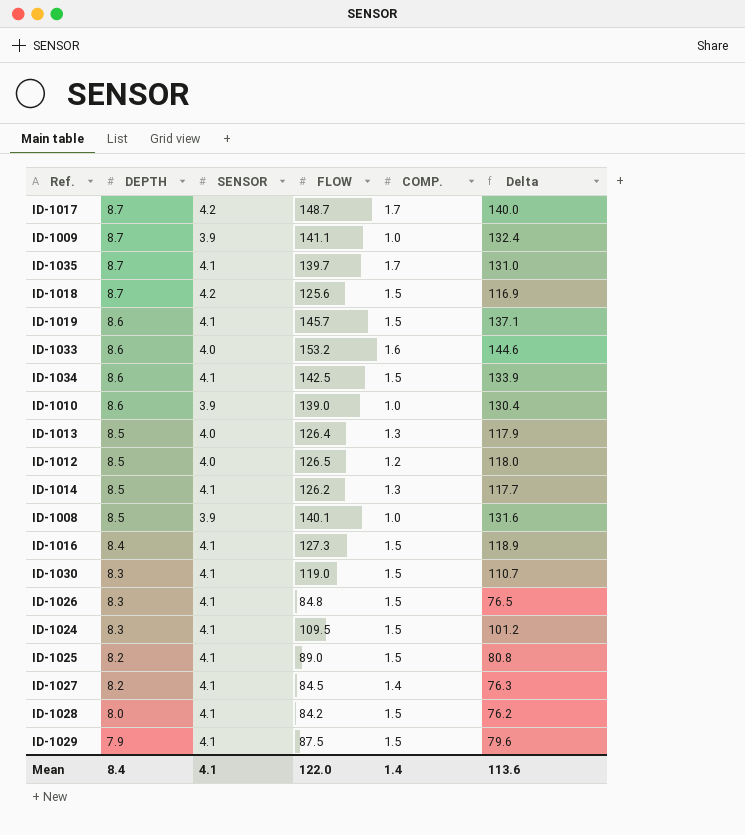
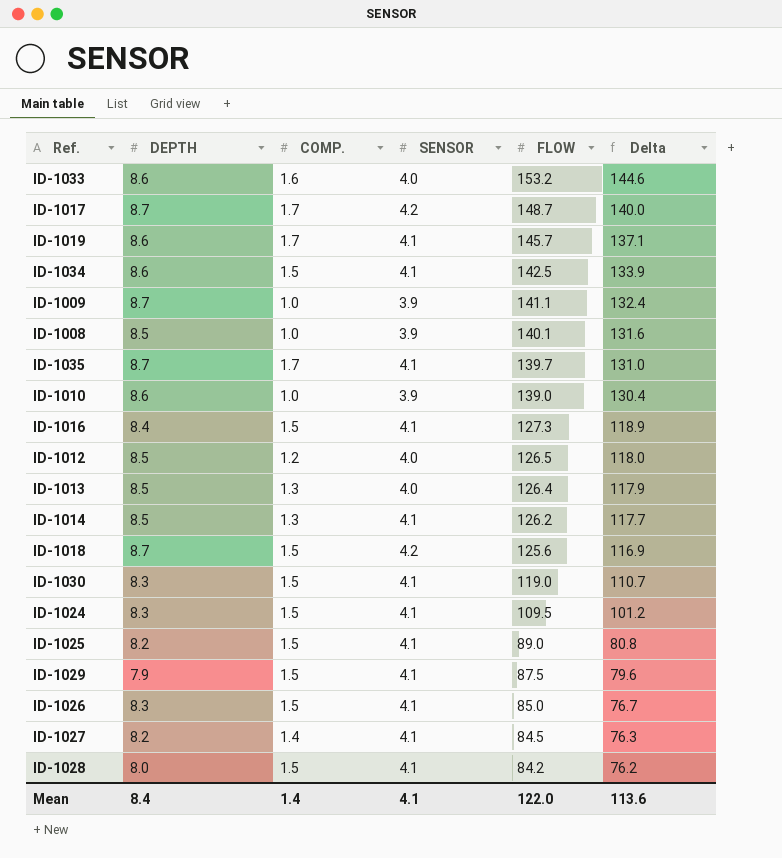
row order: DEPTH descending -> FLOW descending
column COMP. | position: 5 -> 3
ID-1019 | COMP.: 1.5 -> 1.7
ID-1026 | FLOW: 84.8 -> 85.0
ID-1026 | Delta: 76.5 -> 76.7

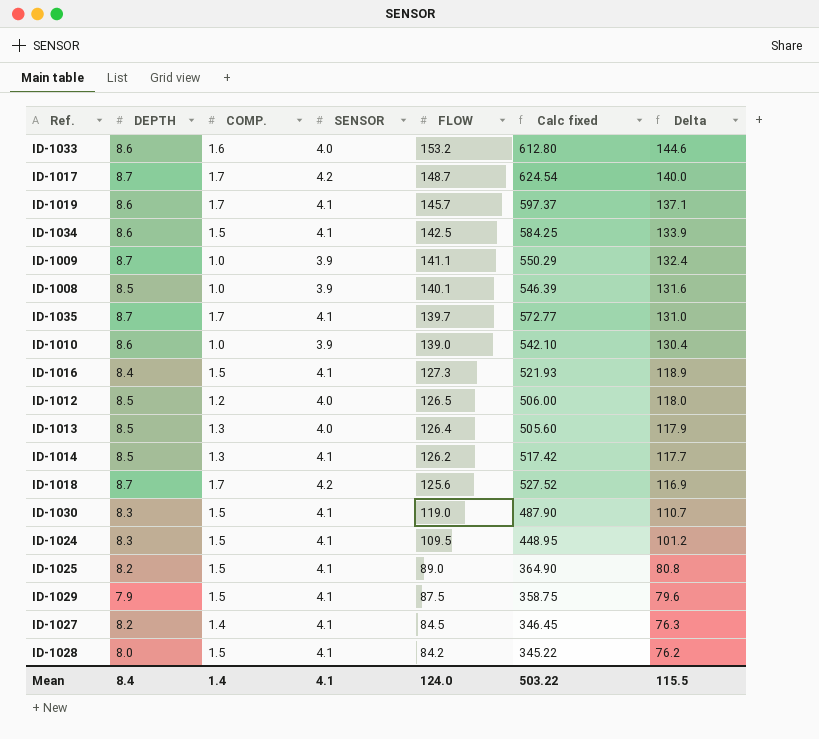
column Calc fixed | formula: none -> [SENSOR] * [FLOW]
row ID-1026: 8.3 | 1.5 | 4.1 | 85.0 | 76.7 -> none
ID-1018 | COMP.: 1.5 -> 1.7
Mean | FLOW: 122.0 -> 124.0
Mean | Delta: 113.6 -> 115.5

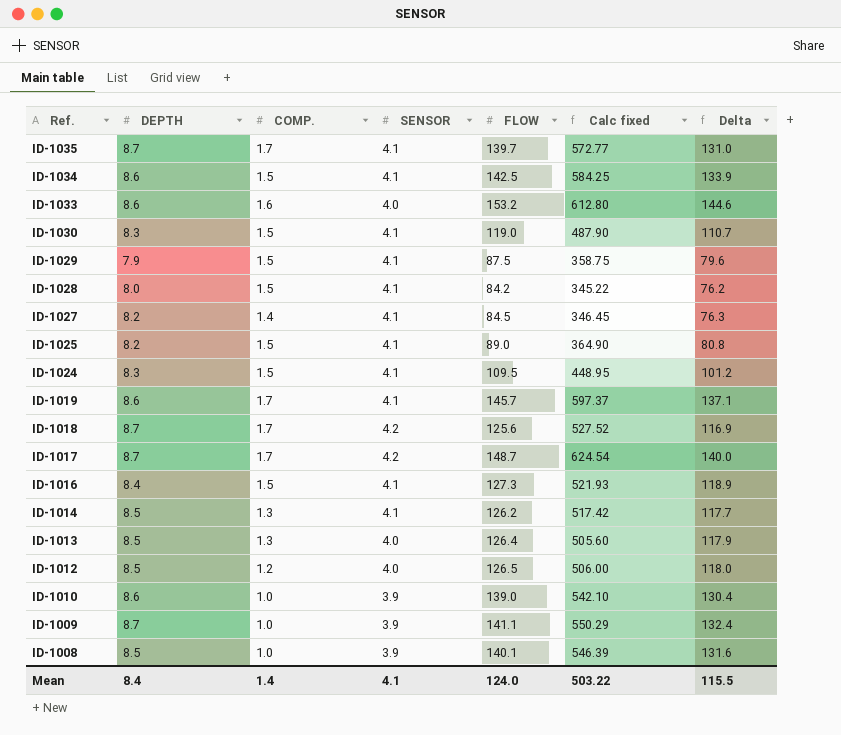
row order: FLOW descending -> Ref. descending

